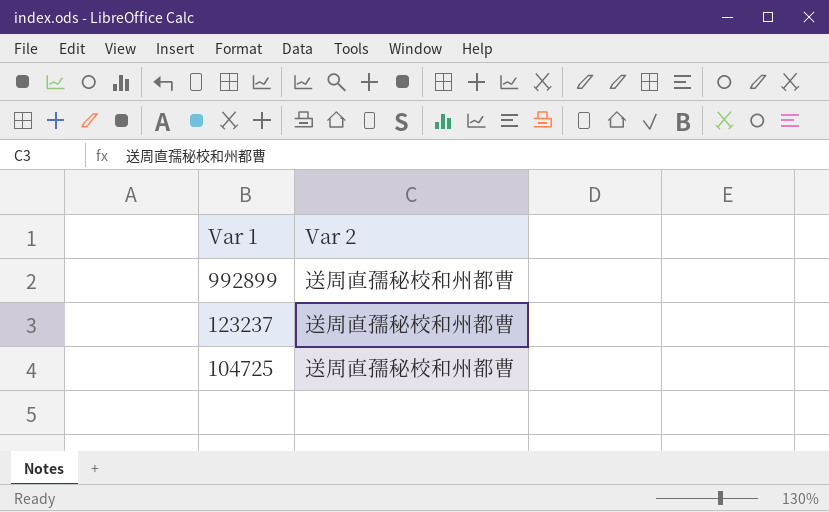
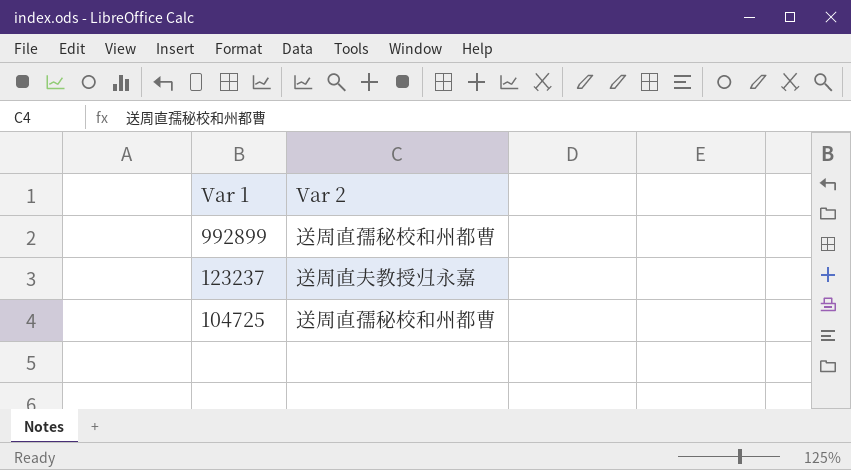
123237 | Var 2: 送周直孺秘校和州都曹 -> 送周直夫教授归永嘉

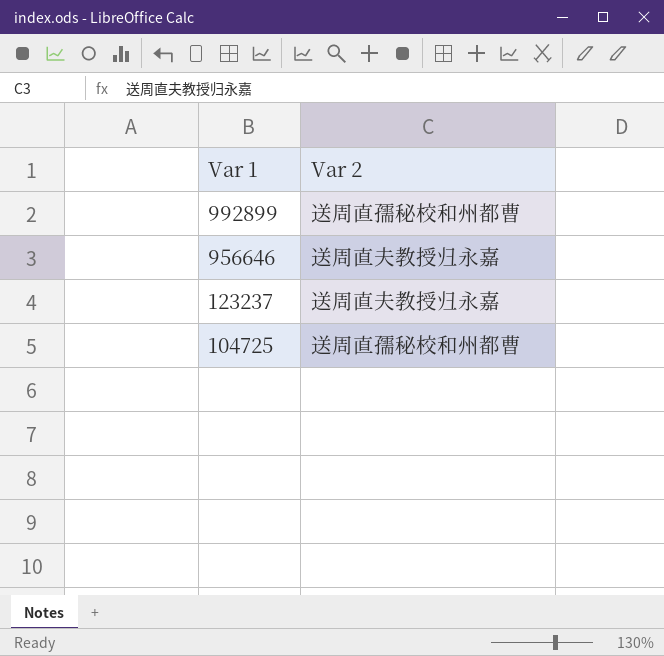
row 956646: none -> 送周直夫教授归永嘉

